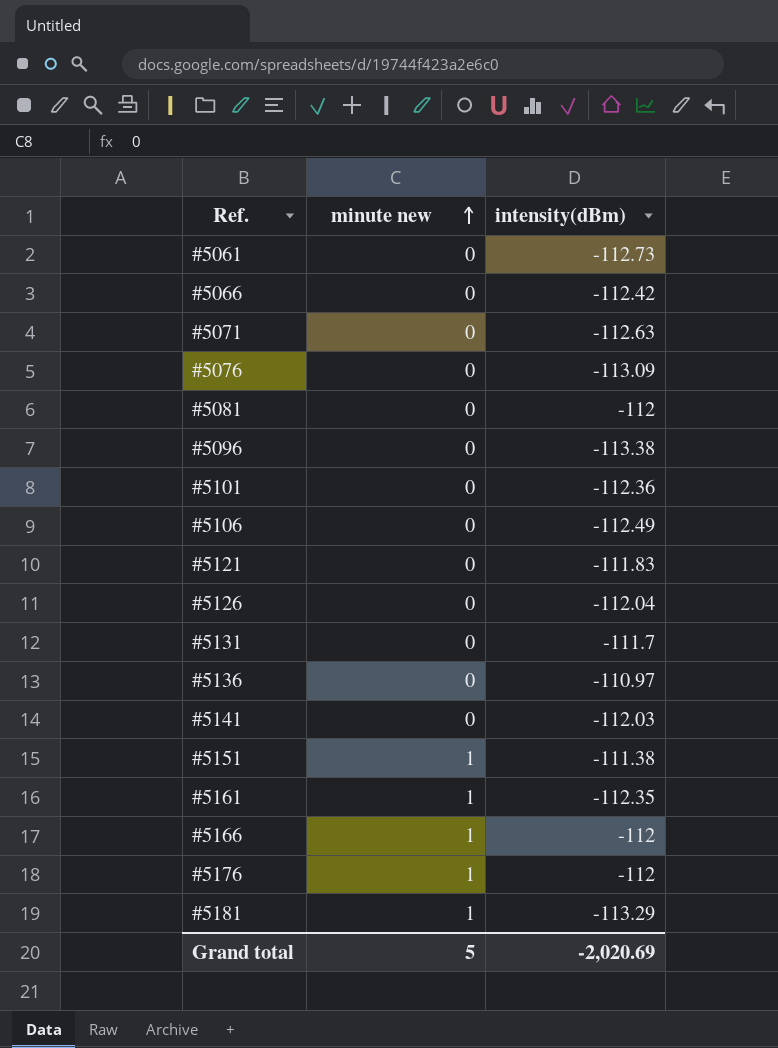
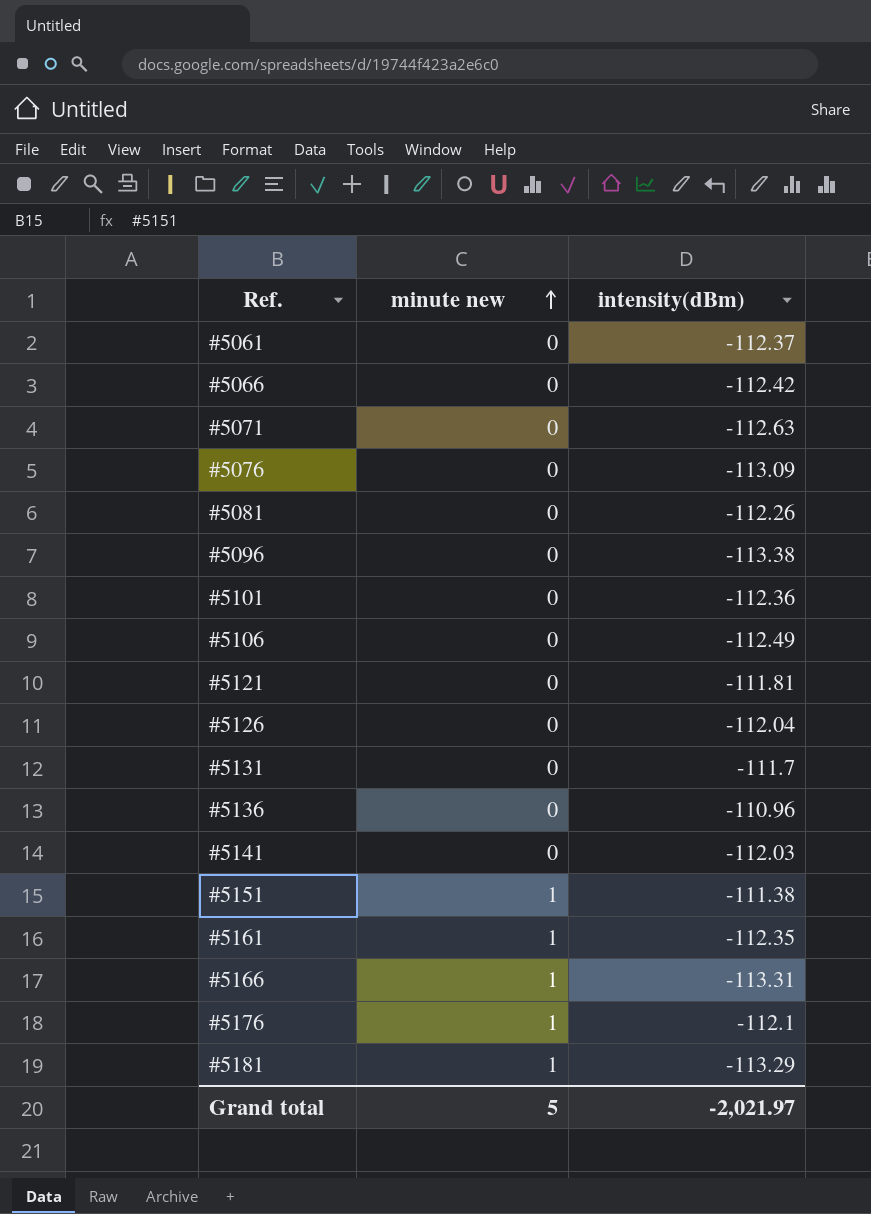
#5061 | intensity(dBm): -112.73 -> -112.37
#5081 | intensity(dBm): -112 -> -112.26
#5121 | intensity(dBm): -111.83 -> -111.81
#5136 | intensity(dBm): -110.97 -> -110.96
#5166 | intensity(dBm): -112 -> -113.31
#5176 | intensity(dBm): -112 -> -112.1
Grand total | intensity(dBm): -2,020.69 -> -2,021.97

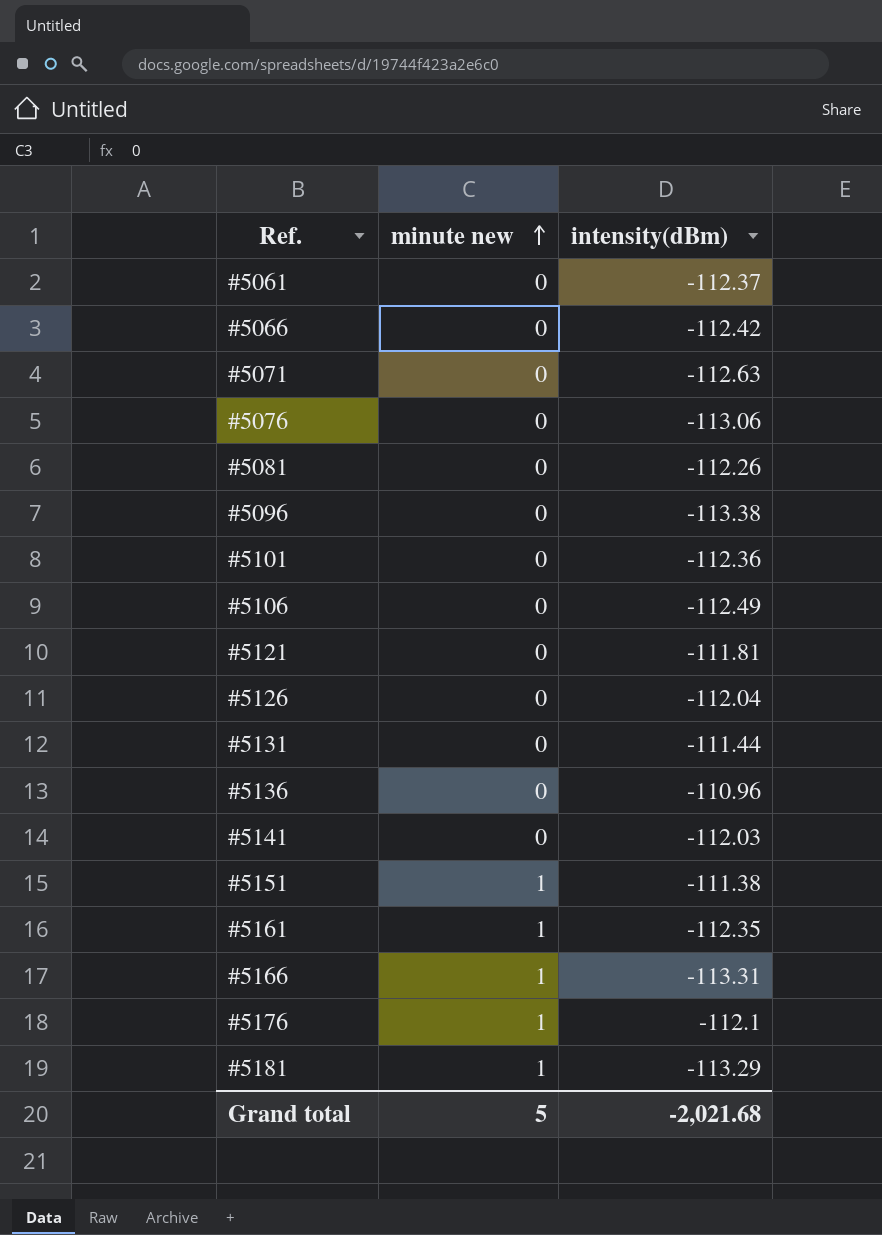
#5076 | intensity(dBm): -113.09 -> -113.06
#5131 | intensity(dBm): -111.7 -> -111.44
Grand total | intensity(dBm): -2,021.97 -> -2,021.68

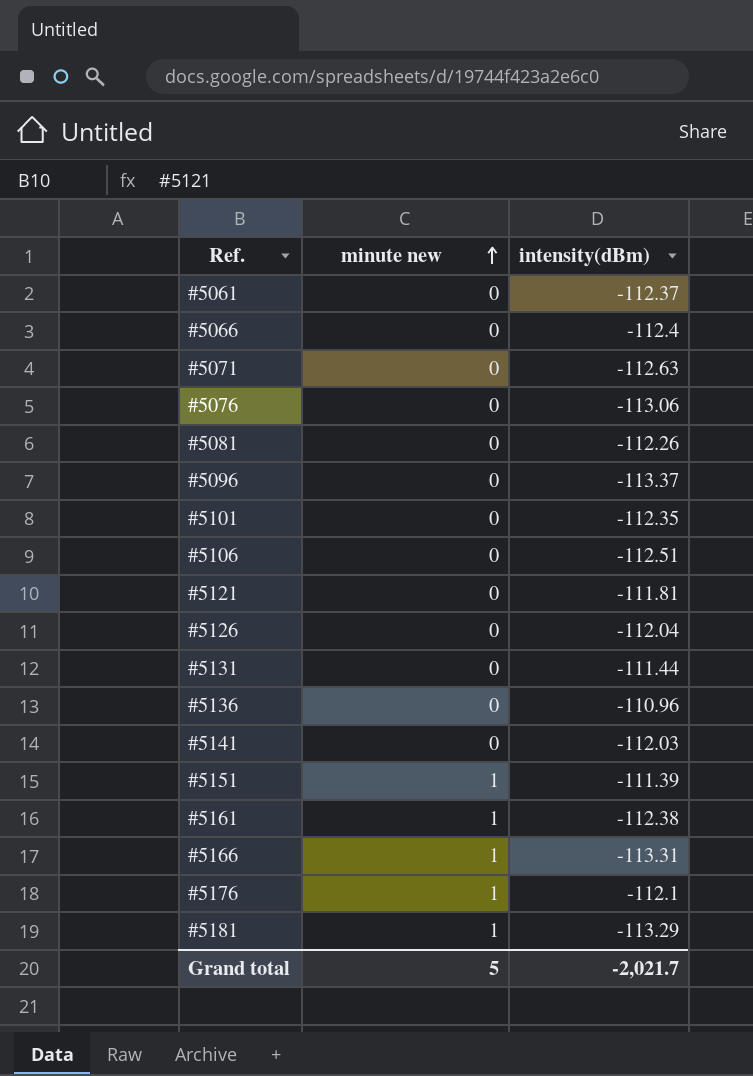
#5066 | intensity(dBm): -112.42 -> -112.4
#5096 | intensity(dBm): -113.38 -> -113.37
#5101 | intensity(dBm): -112.36 -> -112.35
#5106 | intensity(dBm): -112.49 -> -112.51
#5151 | intensity(dBm): -111.38 -> -111.39
#5161 | intensity(dBm): -112.35 -> -112.38
Grand total | intensity(dBm): -2,021.68 -> -2,021.7

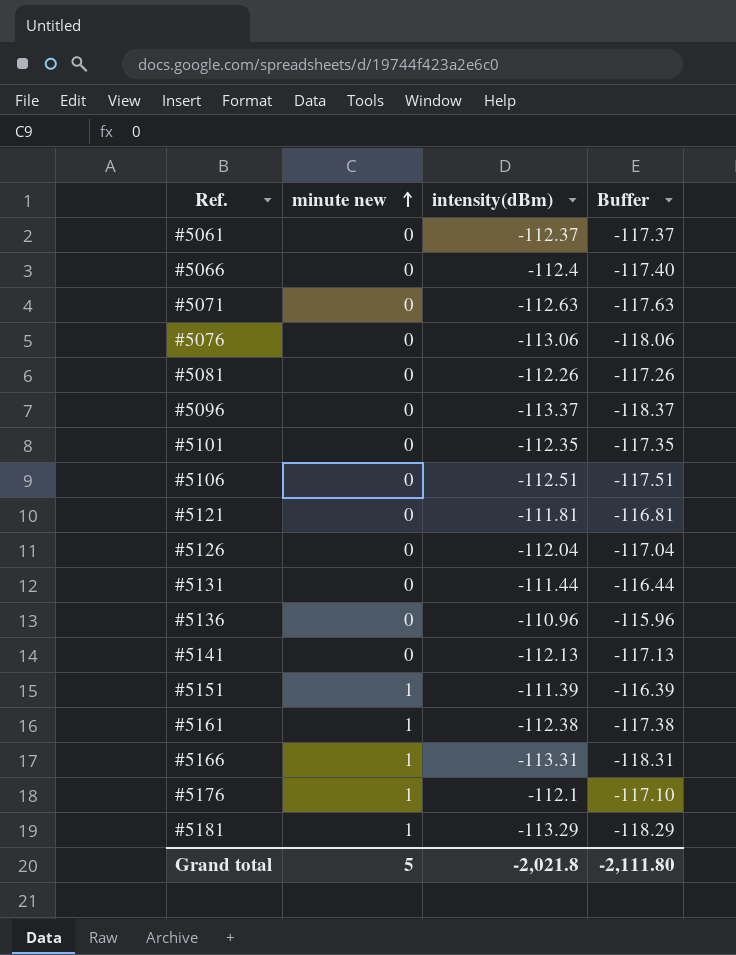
column Buffer | formula: none -> [intensity(dBm)] - 5
#5141 | intensity(dBm): -112.03 -> -112.13
Grand total | intensity(dBm): -2,021.7 -> -2,021.8

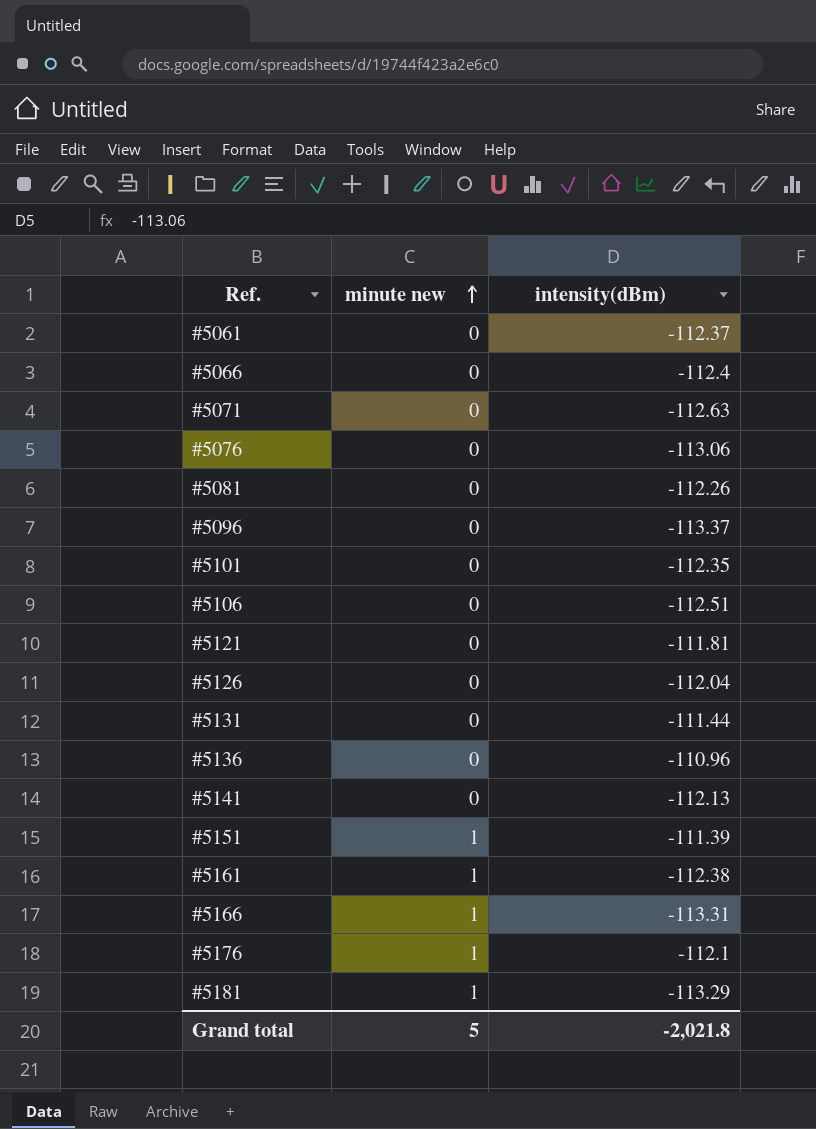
column Buffer | formula: [intensity(dBm)] - 5 -> none

